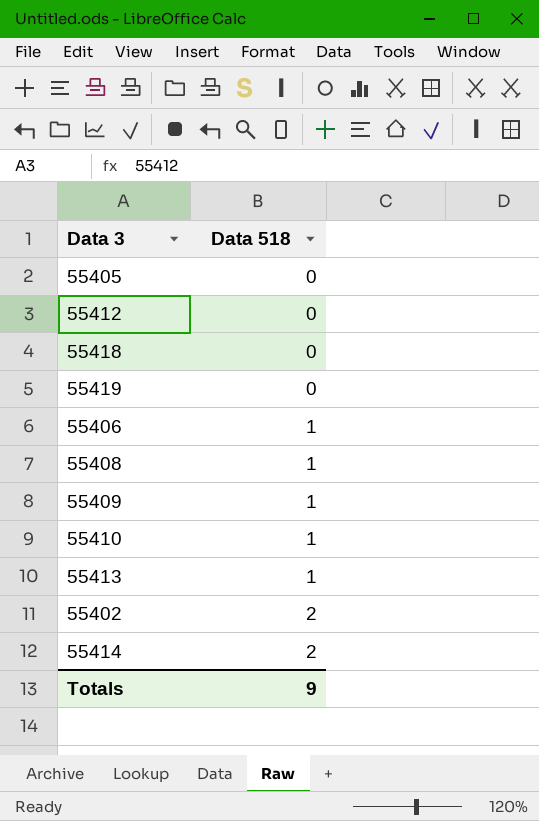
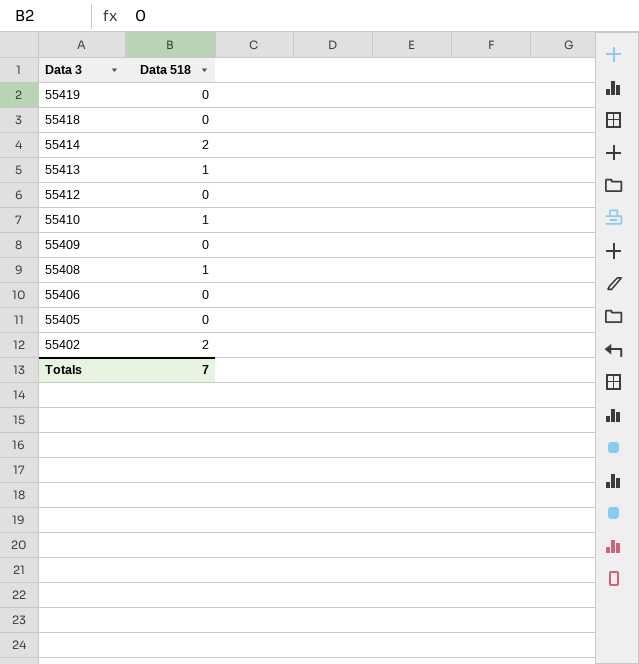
row order: Data 518 ascending -> Data 3 descending
55409 | Data 518: 1 -> 0
55406 | Data 518: 1 -> 0
Totals | Data 518: 9 -> 7

